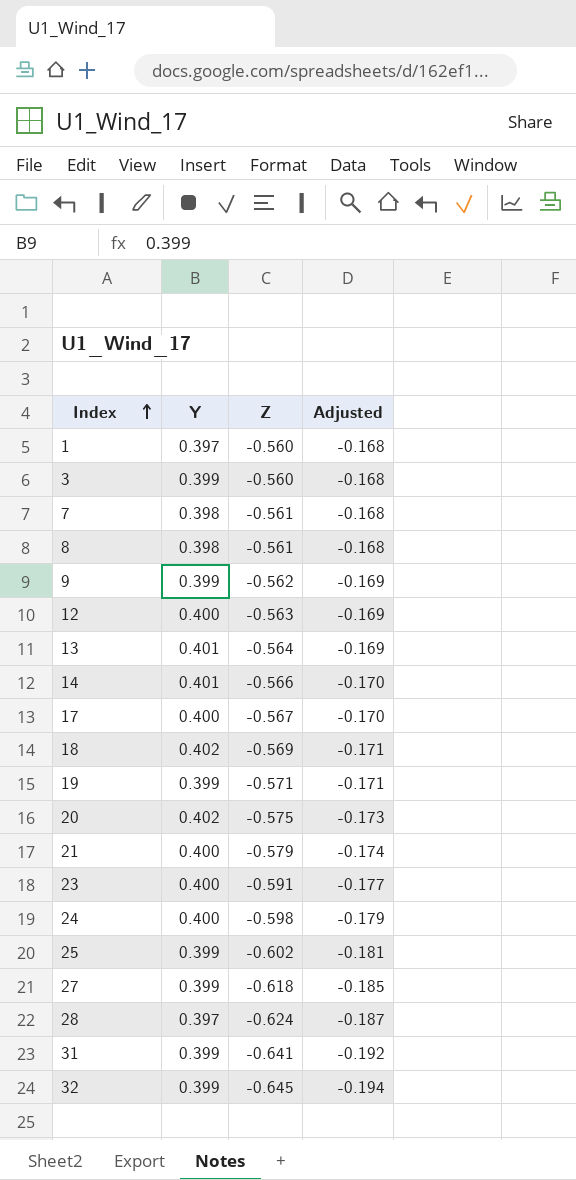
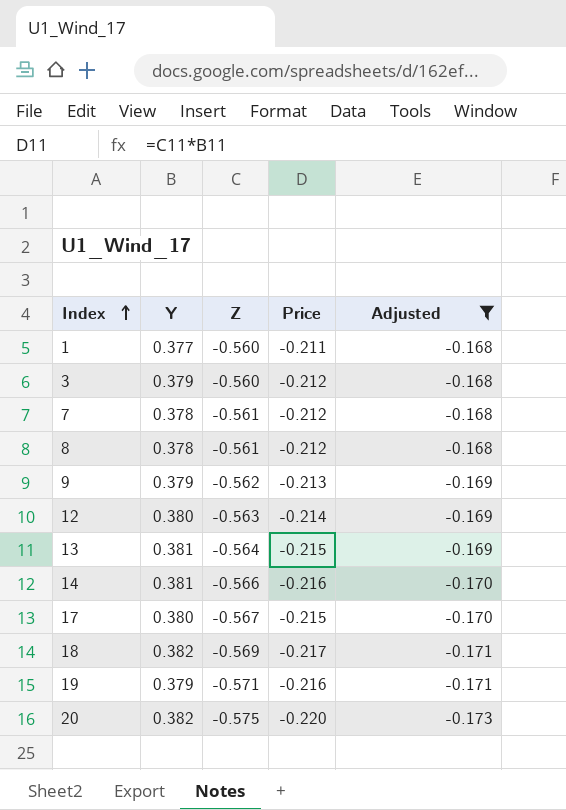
filter: none -> Adjusted >= -0.173
column Price | formula: none -> [Y] * [Z]
1 | Y: 0.397 -> 0.377
3 | Y: 0.399 -> 0.379
7 | Y: 0.398 -> 0.378
8 | Y: 0.398 -> 0.378
9 | Y: 0.399 -> 0.379
12 | Y: 0.400 -> 0.380
13 | Y: 0.401 -> 0.381
14 | Y: 0.401 -> 0.381
17 | Y: 0.400 -> 0.380
18 | Y: 0.402 -> 0.382
19 | Y: 0.399 -> 0.379
20 | Y: 0.402 -> 0.382

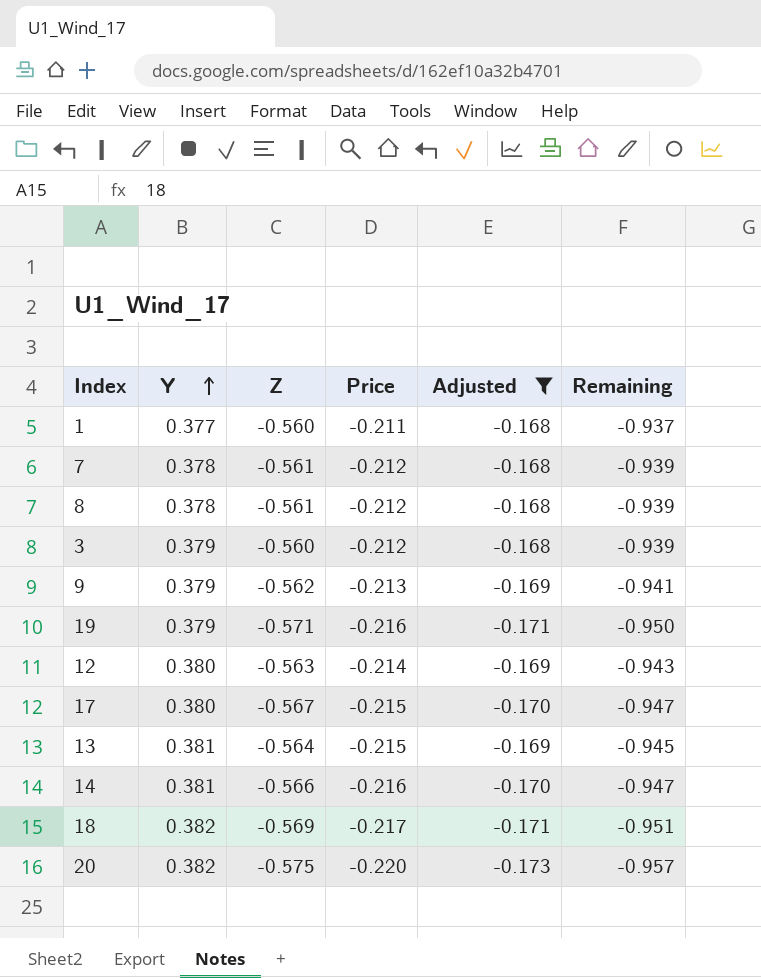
row order: Index ascending -> Y ascending
column Remaining | formula: none -> [Z] - [Y]

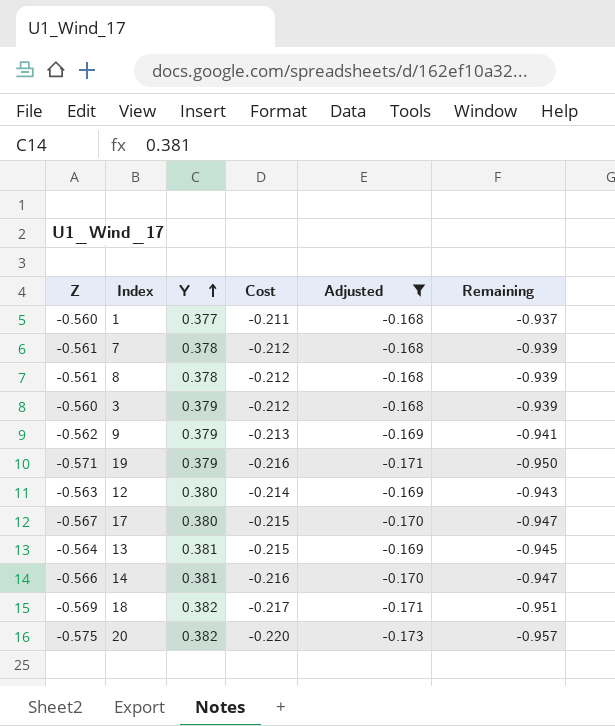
column Z | position: 3 -> 1
column name: Price -> Cost

